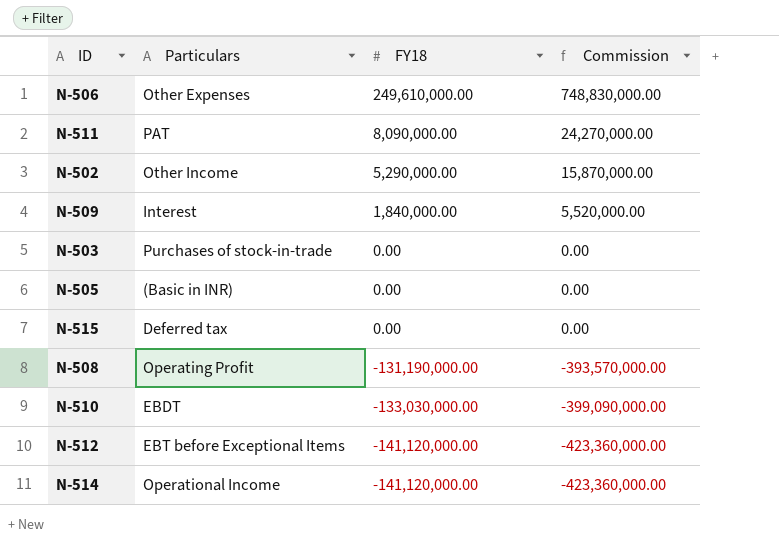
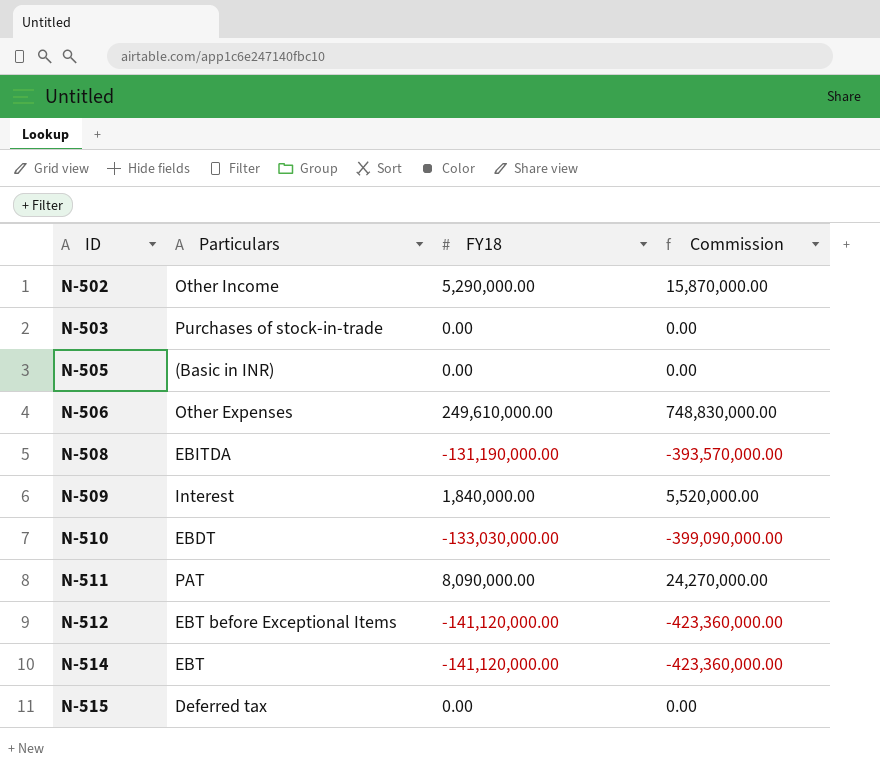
row order: FY18 descending -> ID ascending
N-508 | Particulars: Operating Profit -> EBITDA
N-514 | Particulars: Operational Income -> EBT

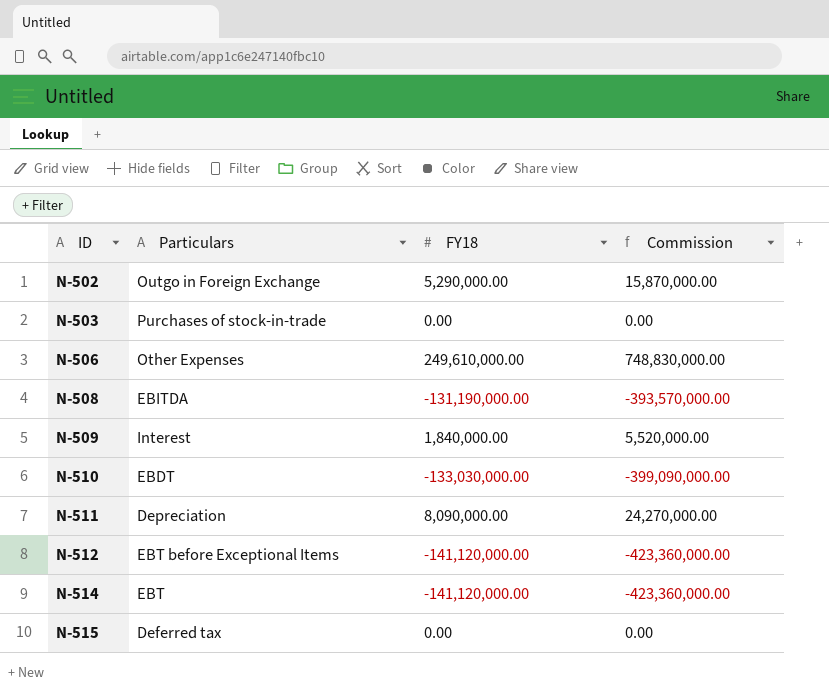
row N-505: (Basic in INR) | 0.00 | 0.00 -> none
N-502 | Particulars: Other Income -> Outgo in Foreign Exchange
N-511 | Particulars: PAT -> Depreciation

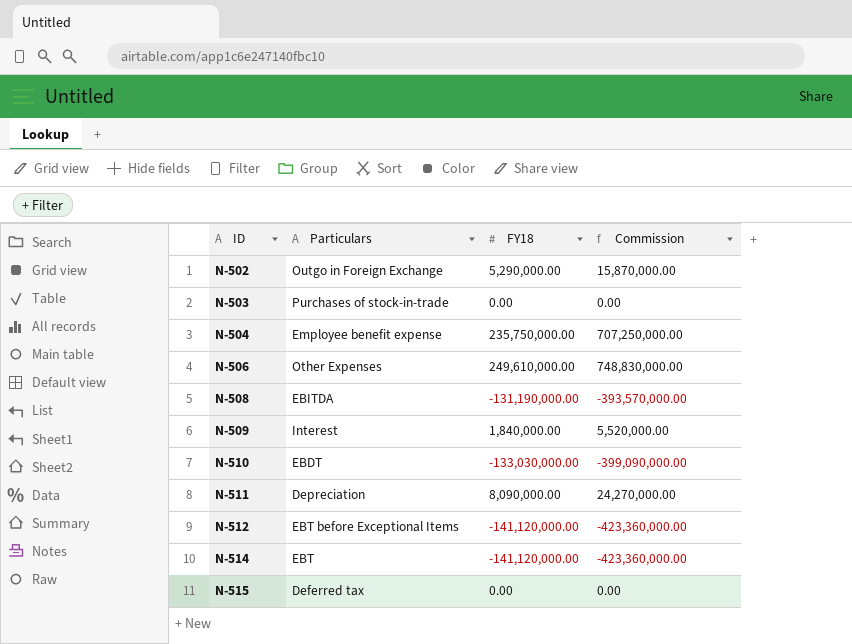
row N-504: none -> Employee benefit expense | 235,750,000.00 | 707,250,000.00

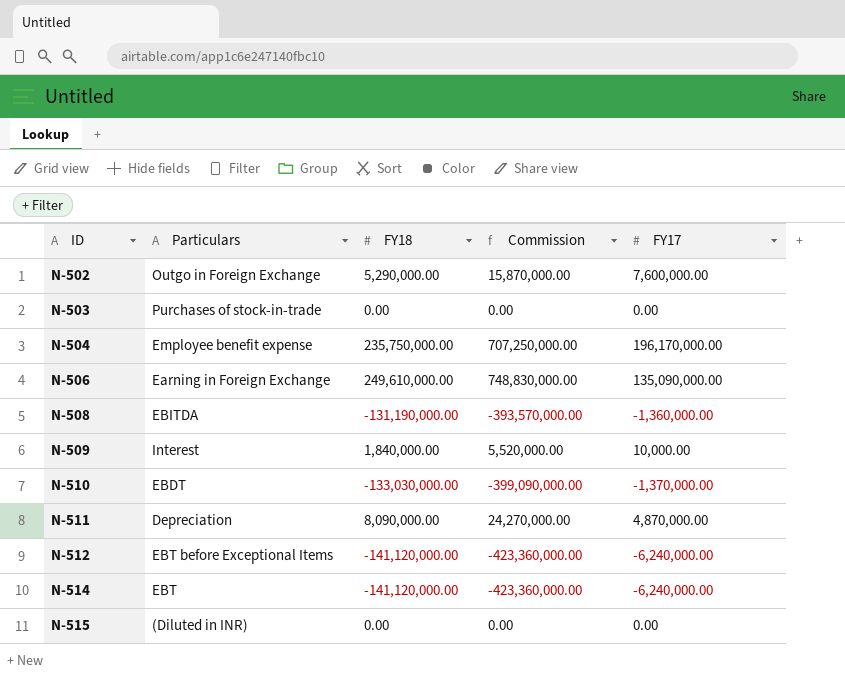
column FY17 | position: none -> 5
N-506 | Particulars: Other Expenses -> Earning in Foreign Exchange
N-515 | Particulars: Deferred tax -> (Diluted in INR)

